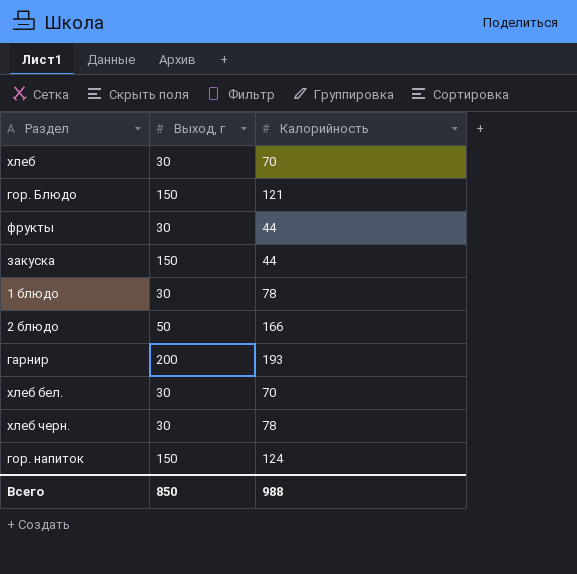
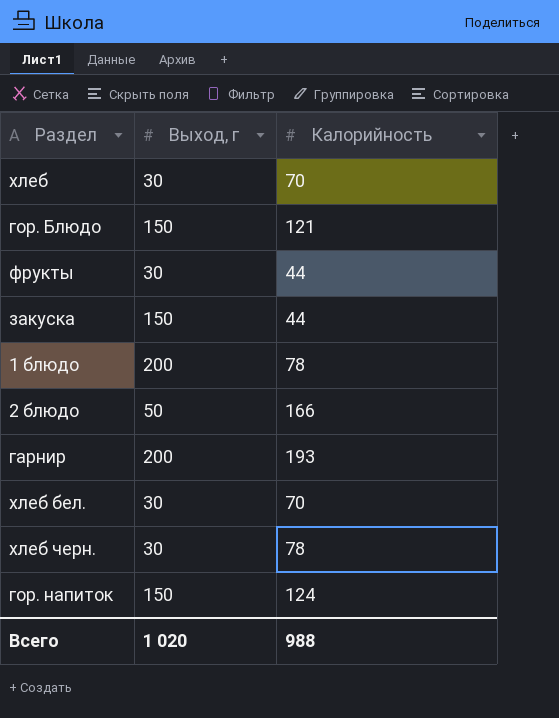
1 блюдо | Выход, г: 30 -> 200
Всего | Выход, г: 850 -> 1 020

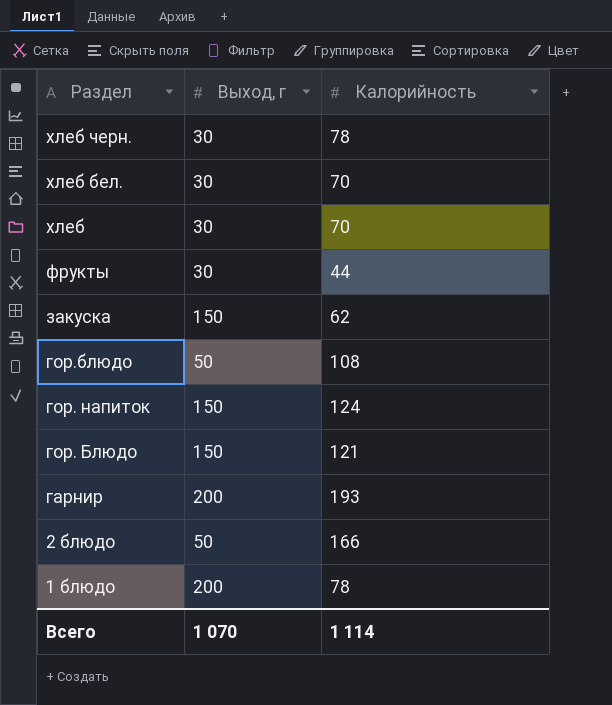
row order: none -> Раздел descending
закуска | Калорийность: 44 -> 62
row гор.блюдо: none -> 50 | 108
Всего | Выход, г: 1 020 -> 1 070
Всего | Калорийность: 988 -> 1 114

